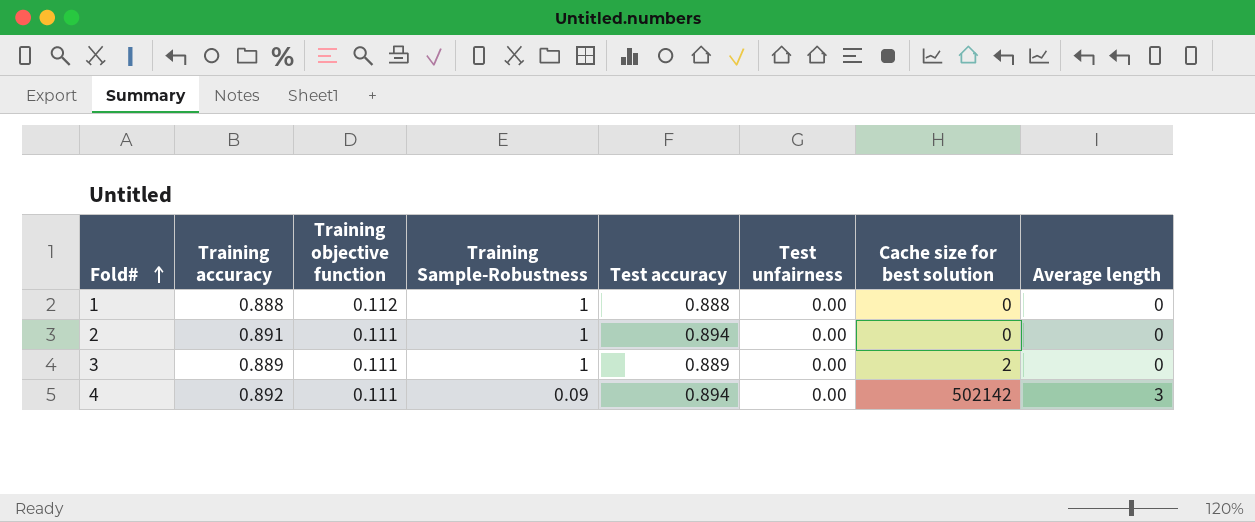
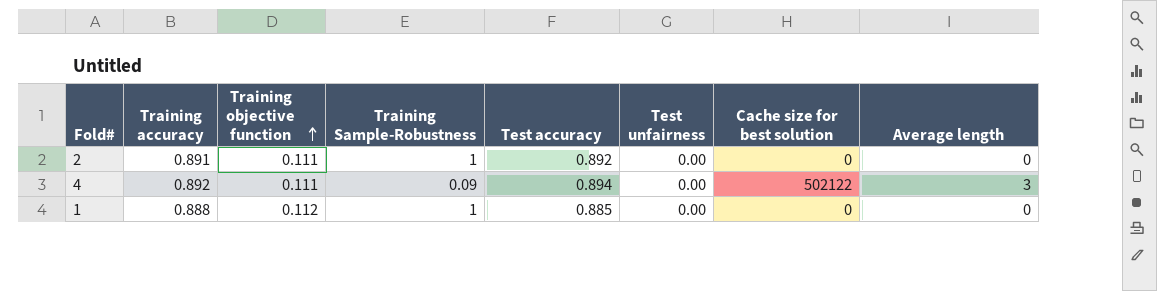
row order: Fold# ascending -> Training objective function ascending
row 3: 0.889 | 0.111 | 1 | 0.889 | 0.00 | 2 | 0 -> none
2 | Test accuracy: 0.894 -> 0.892
4 | Cache size for best solution: 502142 -> 502122
1 | Test accuracy: 0.888 -> 0.885

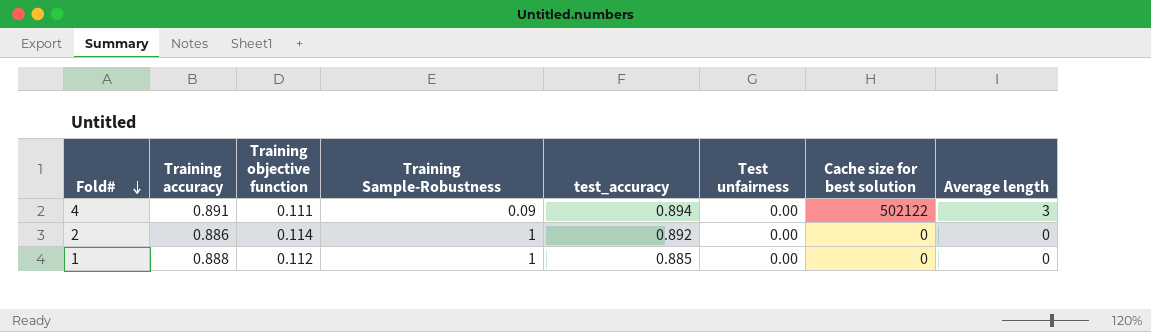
row order: Training objective function ascending -> Fold# descending
column name: Test accuracy -> test_accuracy
4 | Training accuracy: 0.892 -> 0.891
2 | Training accuracy: 0.891 -> 0.886
2 | Training objective function: 0.111 -> 0.114

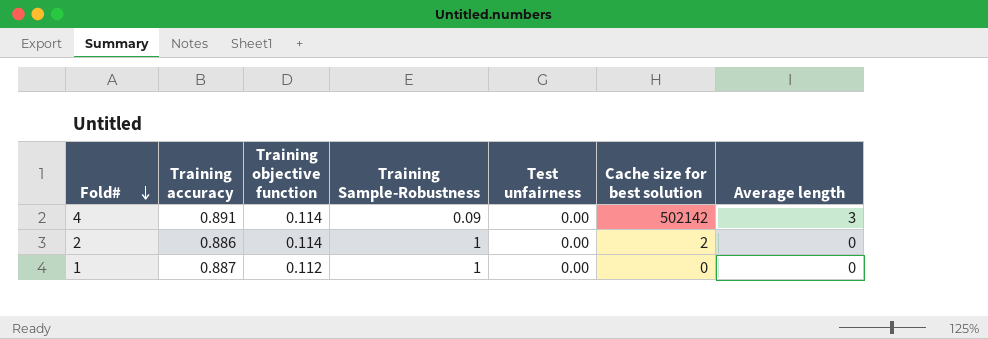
column test_accuracy | position: 5 -> none
4 | Training objective function: 0.111 -> 0.114
4 | Cache size for best solution: 502122 -> 502142
2 | Cache size for best solution: 0 -> 2
1 | Training accuracy: 0.888 -> 0.887

